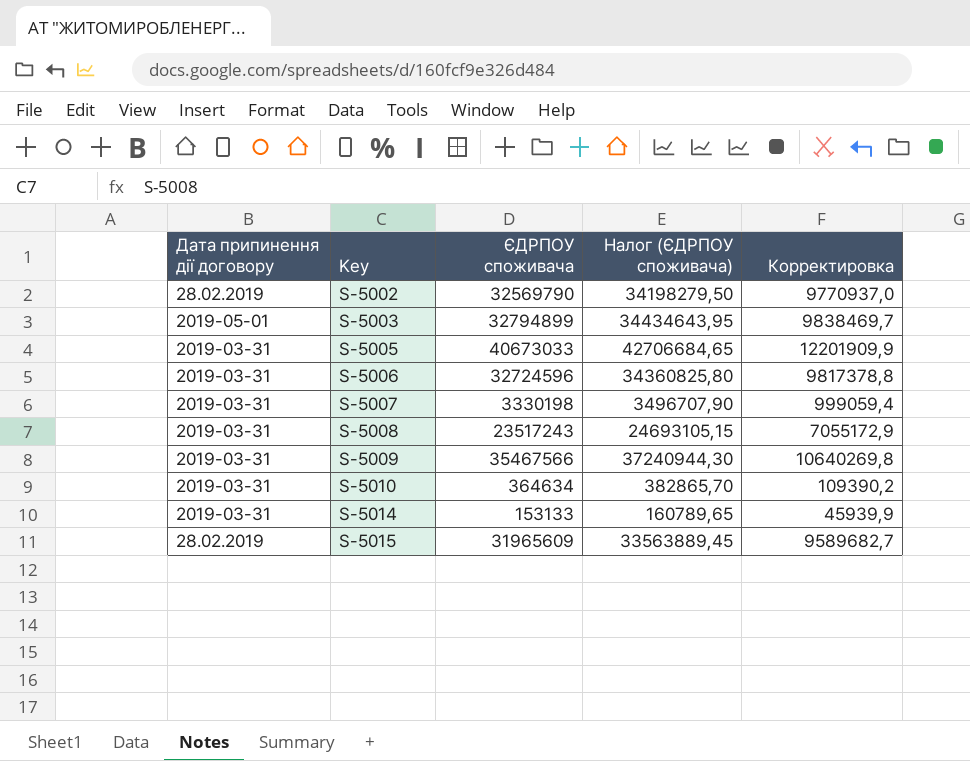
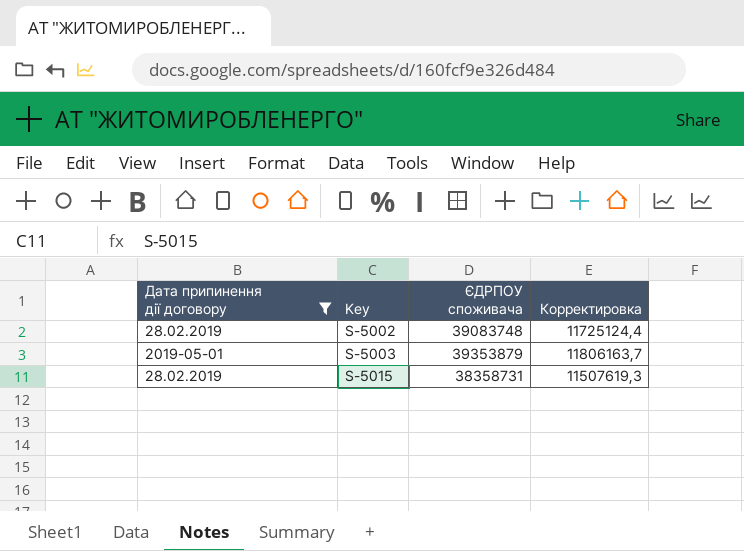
filter: none -> Дата припинення дії договору != 2019-03-31
column Налог (ЄДРПОУ споживача) | formula: [ЄДРПОУ споживача] * 1,05 -> none
S-5002 | ЄДРПОУ споживача: 32569790 -> 39083748
S-5002 | Корректировка: 9770937,0 -> 11725124,4
S-5003 | ЄДРПОУ споживача: 32794899 -> 39353879
S-5003 | Корректировка: 9838469,7 -> 11806163,7
S-5015 | ЄДРПОУ споживача: 31965609 -> 38358731
S-5015 | Корректировка: 9589682,7 -> 11507619,3

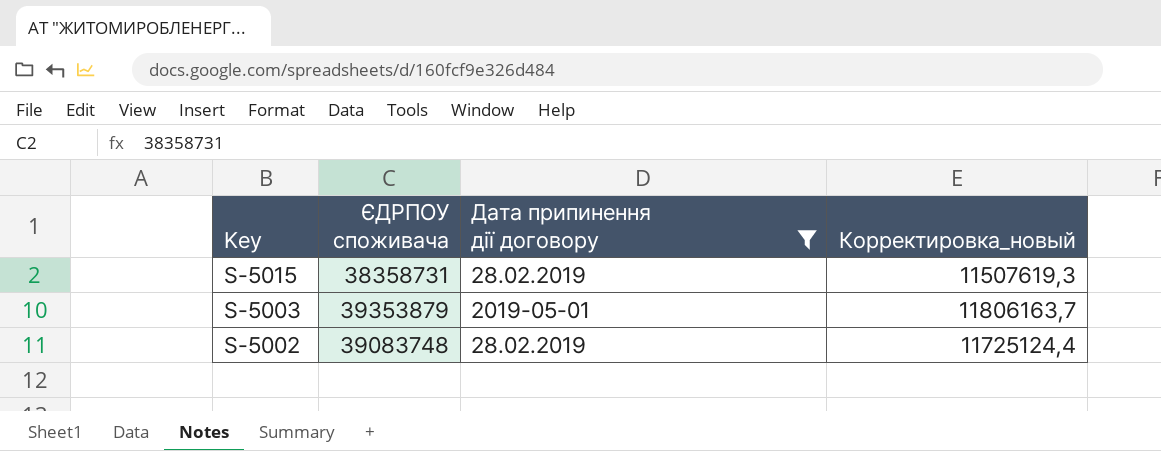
row order: Key ascending -> Key descending
column Дата припинення дії договору | position: 1 -> 3
column name: Корректировка -> Корректировка_новый

